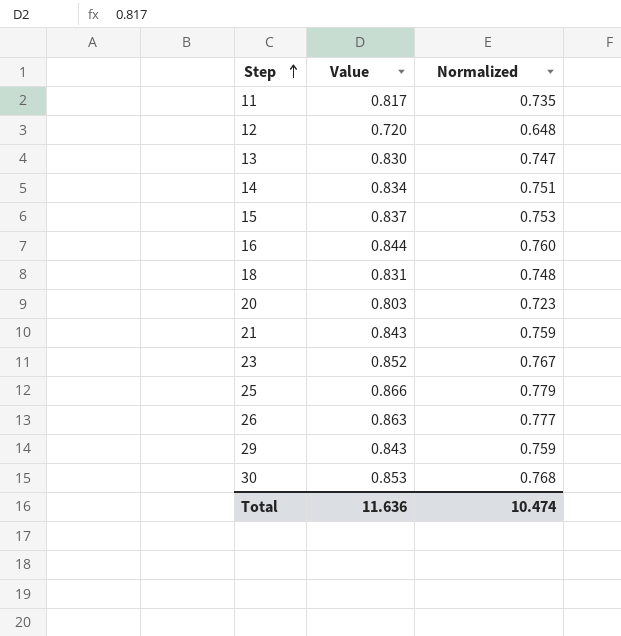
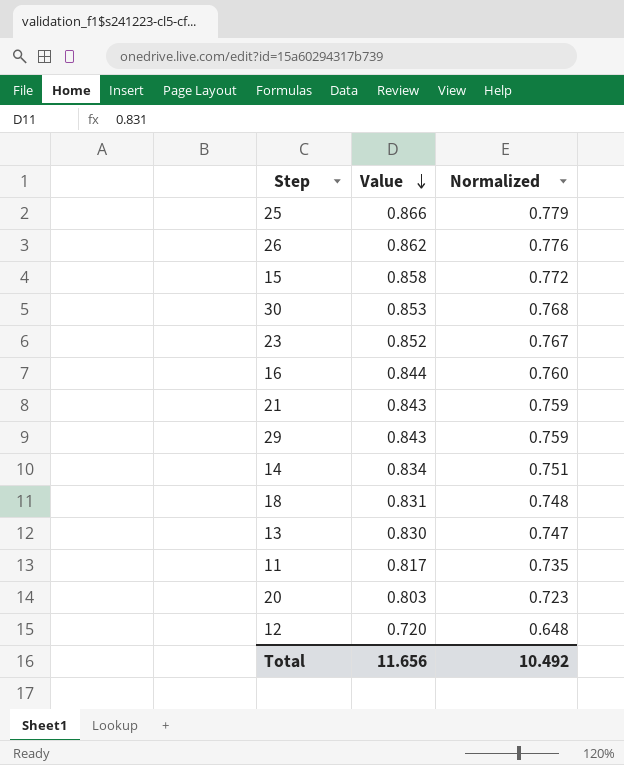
row order: Step ascending -> Value descending
26 | Value: 0.863 -> 0.862
26 | Normalized: 0.777 -> 0.776
15 | Value: 0.837 -> 0.858
15 | Normalized: 0.753 -> 0.772
Total | Value: 11.636 -> 11.656
Total | Normalized: 10.474 -> 10.492

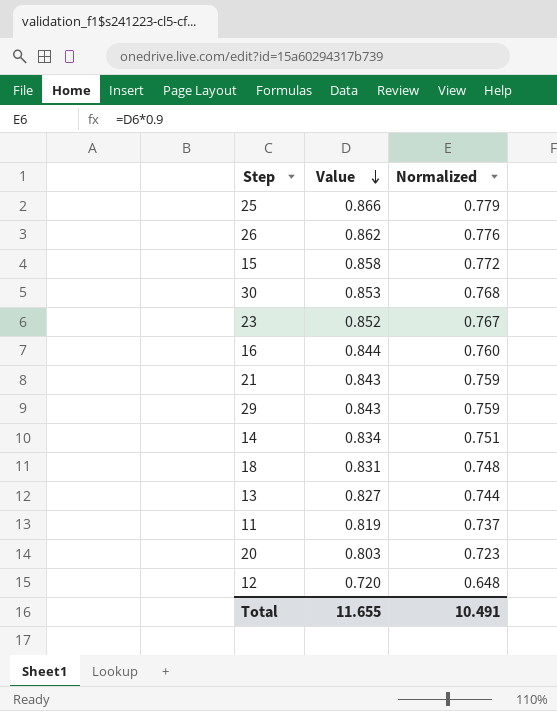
13 | Value: 0.830 -> 0.827
13 | Normalized: 0.747 -> 0.744
11 | Value: 0.817 -> 0.819
11 | Normalized: 0.735 -> 0.737
Total | Value: 11.656 -> 11.655
Total | Normalized: 10.492 -> 10.491

